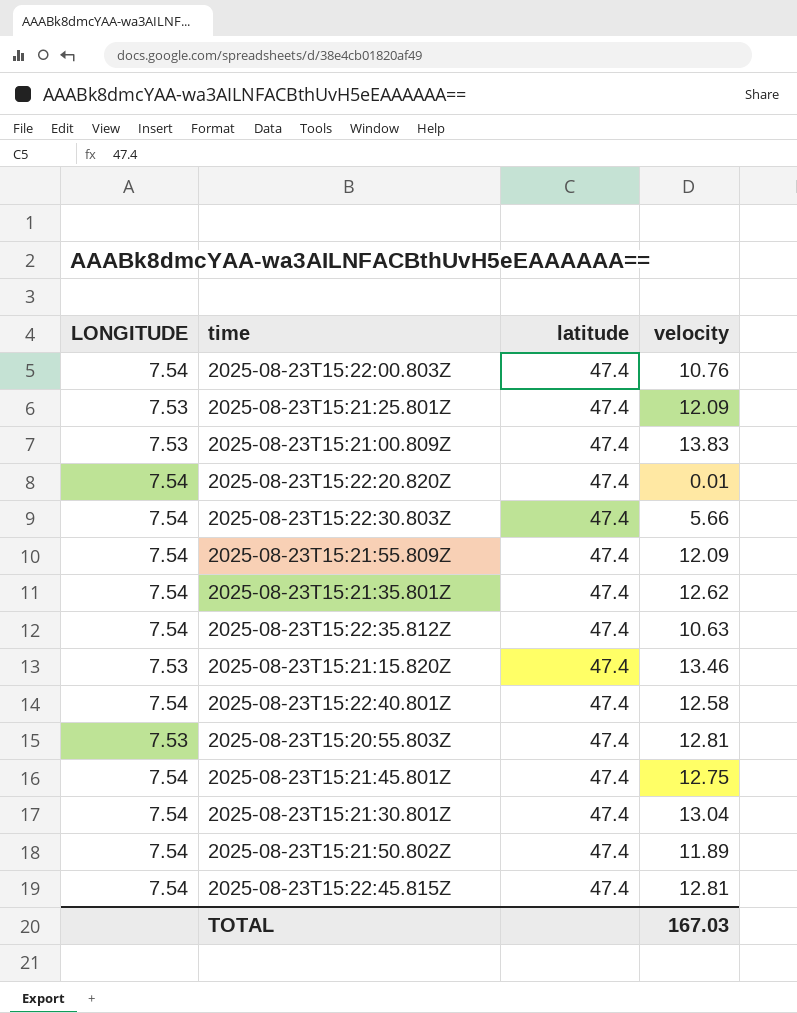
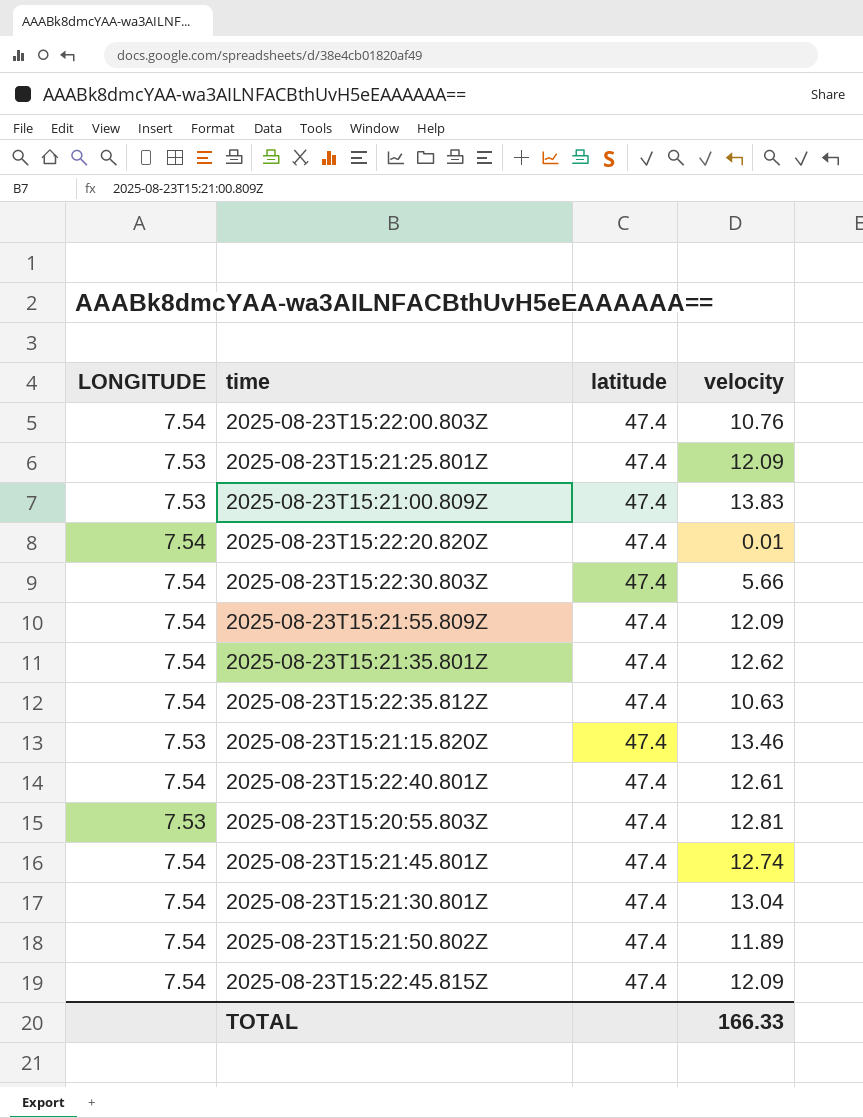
2025-08-23T15:22:40.801Z | velocity: 12.58 -> 12.61
2025-08-23T15:21:45.801Z | velocity: 12.75 -> 12.74
2025-08-23T15:22:45.815Z | velocity: 12.81 -> 12.09
TOTAL | velocity: 167.03 -> 166.33

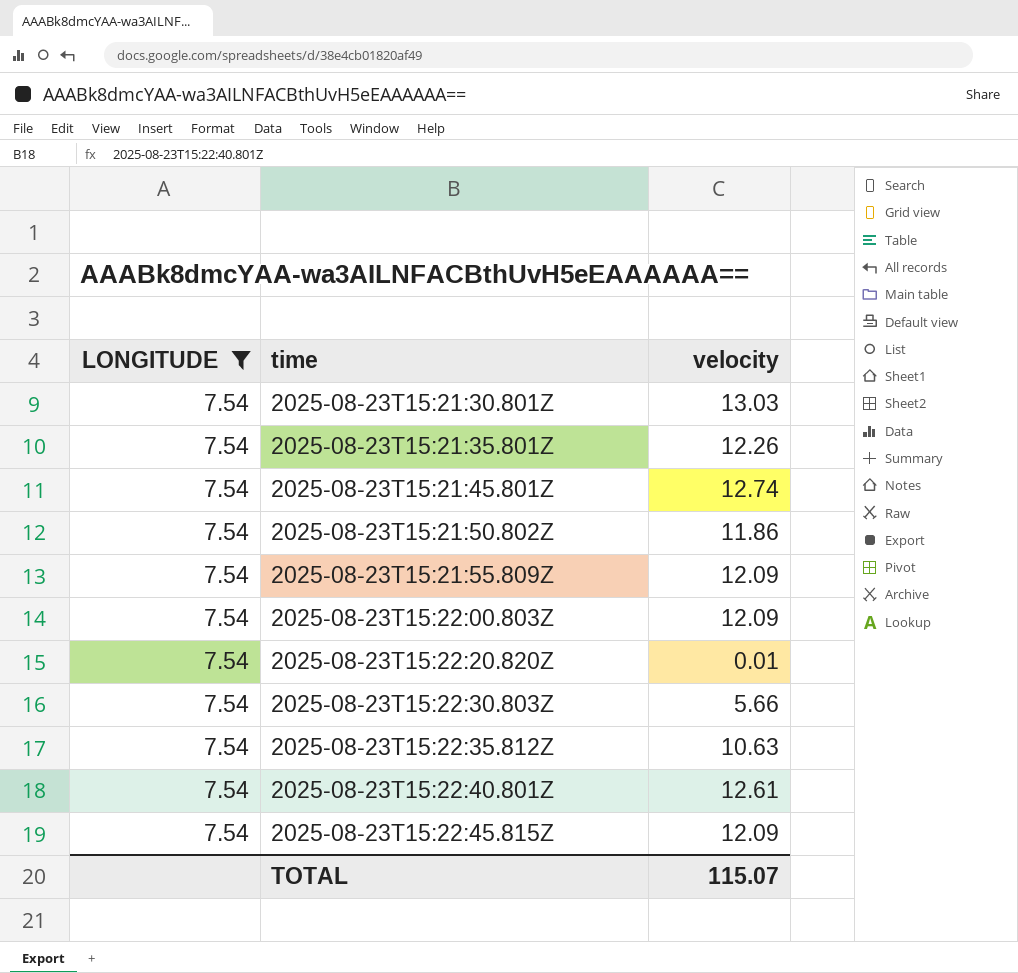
filter: none -> LONGITUDE = 7.54
row order: none -> time ascending
column latitude | position: 3 -> none
2025-08-23T15:21:30.801Z | velocity: 13.04 -> 13.03
2025-08-23T15:21:35.801Z | velocity: 12.62 -> 12.26
2025-08-23T15:21:50.802Z | velocity: 11.89 -> 11.86
2025-08-23T15:22:00.803Z | velocity: 10.76 -> 12.09
TOTAL | velocity: 166.33 -> 115.07

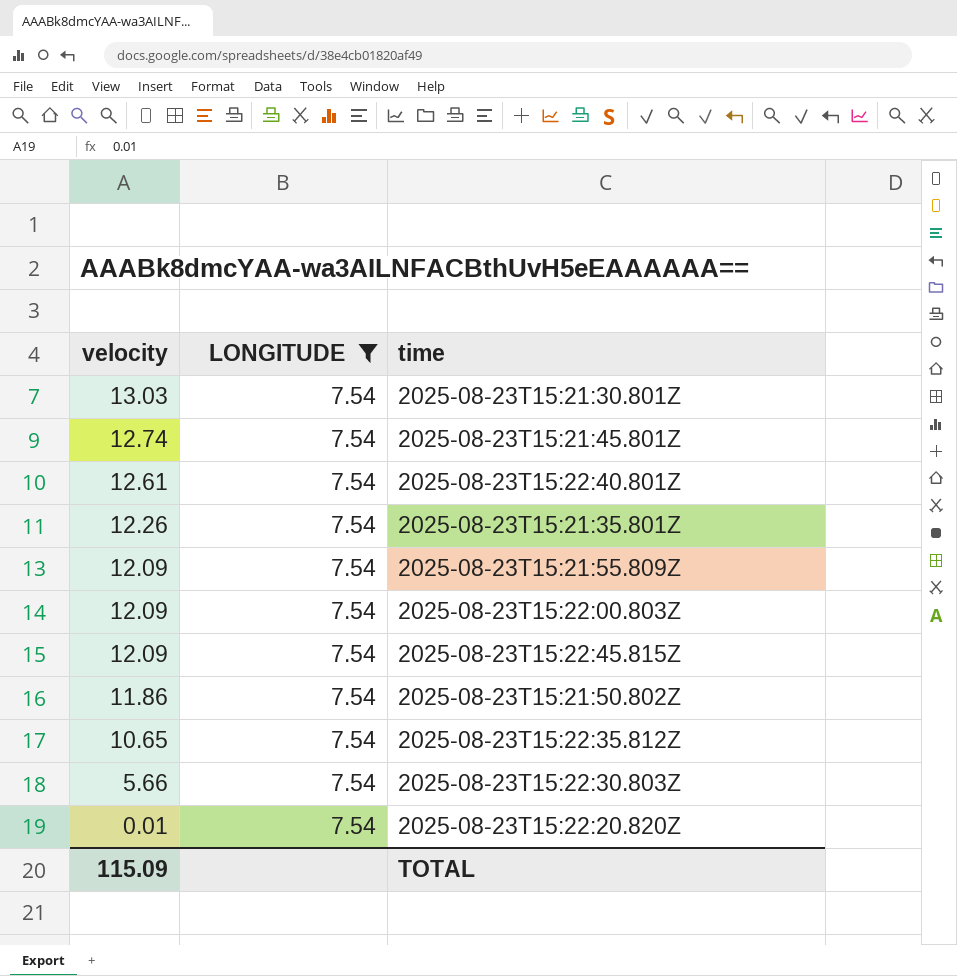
row order: time ascending -> velocity descending
column velocity | position: 3 -> 1
2025-08-23T15:22:35.812Z | velocity: 10.63 -> 10.65
TOTAL | velocity: 115.07 -> 115.09

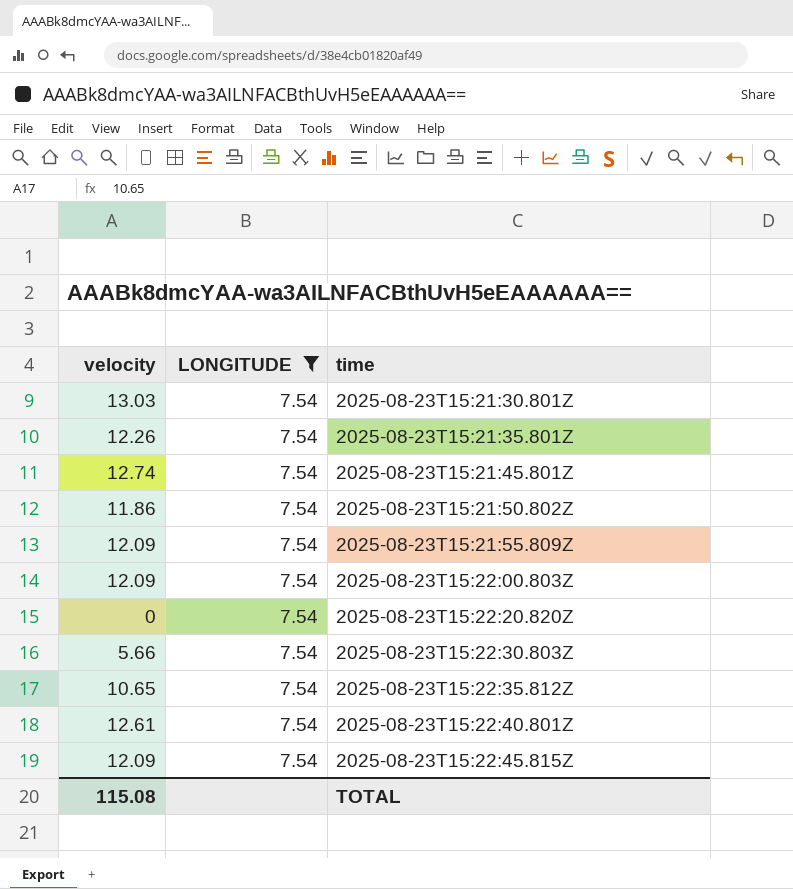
row order: velocity descending -> time ascending
2025-08-23T15:22:20.820Z | velocity: 0.01 -> 0
TOTAL | velocity: 115.09 -> 115.08

